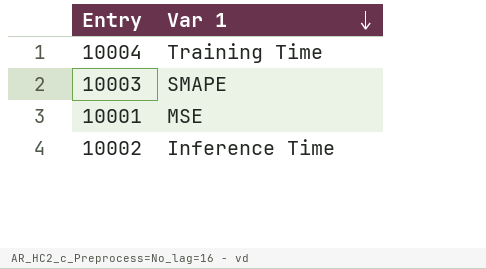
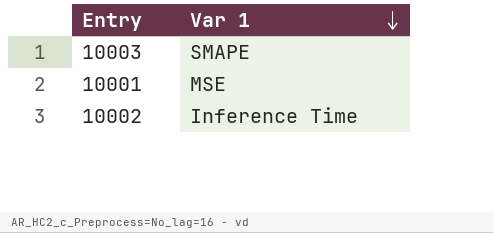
row 10004: Training Time -> none

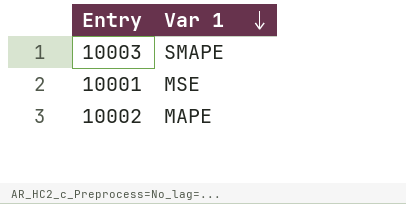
10002 | Var 1: Inference Time -> MAPE

